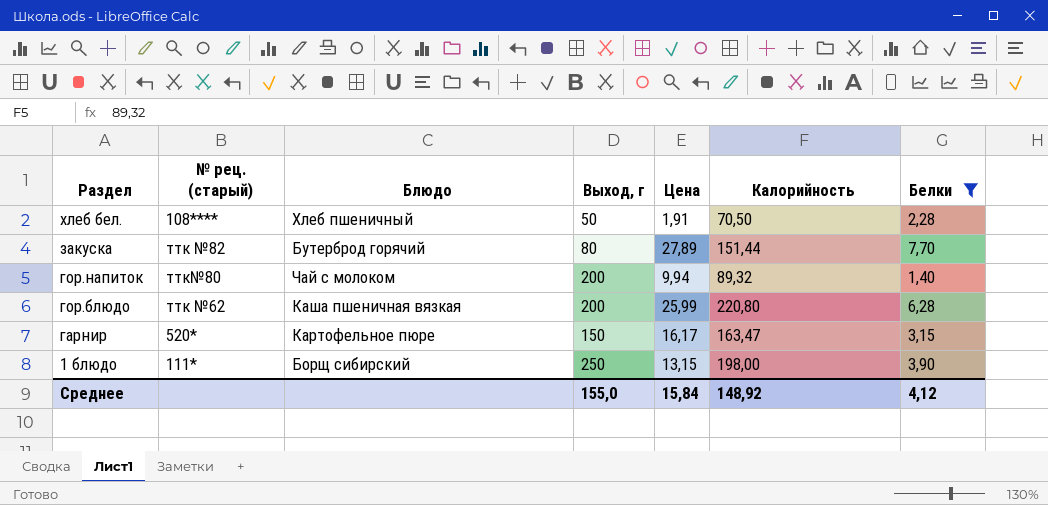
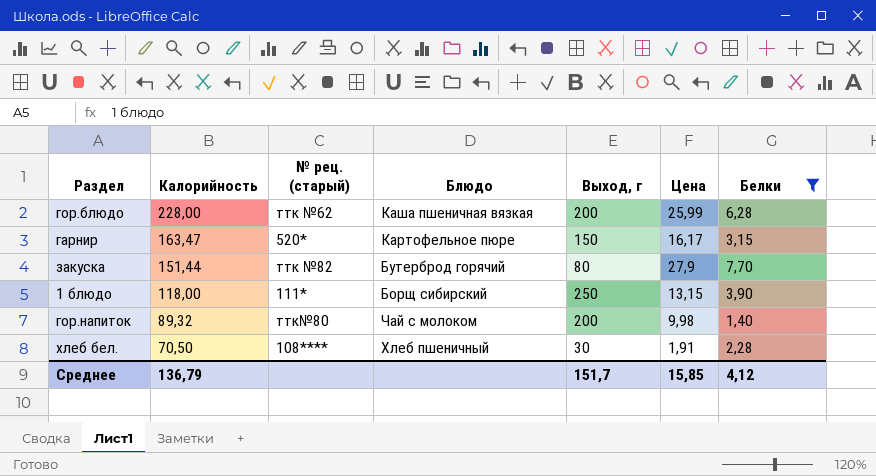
row order: Раздел descending -> Калорийность descending
column Калорийность | position: 6 -> 2
гор.блюдо | Калорийность: 220,80 -> 228,00
закуска | Цена: 27,89 -> 27,9
1 блюдо | Калорийность: 198,00 -> 118,00
гор.напиток | Цена: 9,94 -> 9,98
хлеб бел. | Выход, г: 50 -> 30
Среднее | Калорийность: 148,92 -> 136,79
Среднее | Выход, г: 155,0 -> 151,7
Среднее | Цена: 15,84 -> 15,85

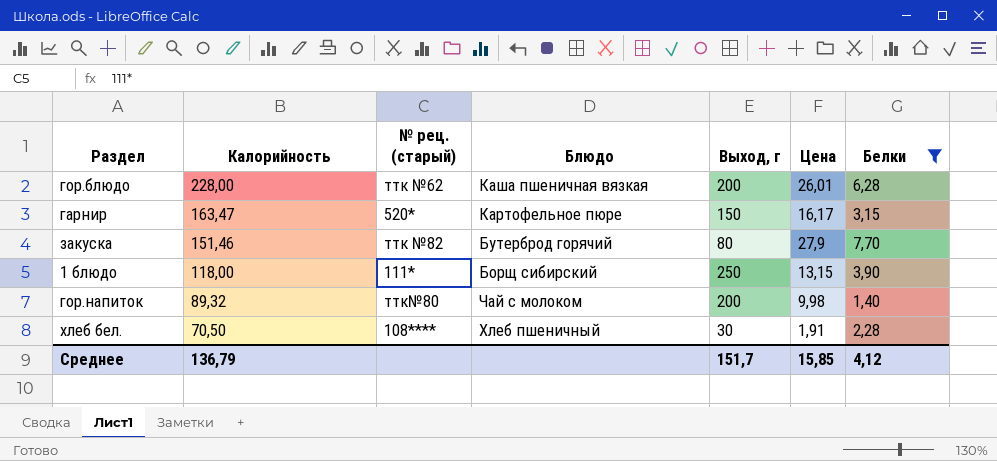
гор.блюдо | Цена: 25,99 -> 26,01
закуска | Калорийность: 151,44 -> 151,46

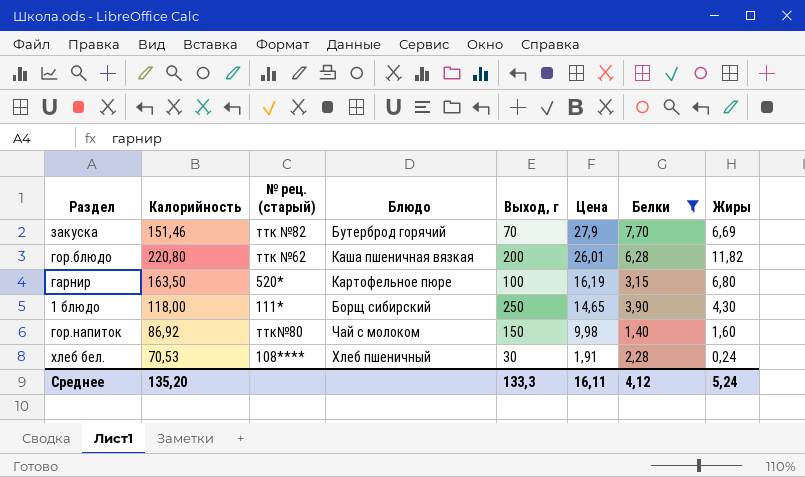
row order: Калорийность descending -> Цена descending
column Жиры | position: none -> 8
закуска | Выход, г: 80 -> 70
гор.блюдо | Калорийность: 228,00 -> 220,80
гарнир | Калорийность: 163,47 -> 163,50
гарнир | Выход, г: 150 -> 100
гарнир | Цена: 16,17 -> 16,19
1 блюдо | Цена: 13,15 -> 14,65
гор.напиток | Калорийность: 89,32 -> 86,92
гор.напиток | Выход, г: 200 -> 150
хлеб бел. | Калорийность: 70,50 -> 70,53
Среднее | Калорийность: 136,79 -> 135,20
Среднее | Выход, г: 151,7 -> 133,3
Среднее | Цена: 15,85 -> 16,11

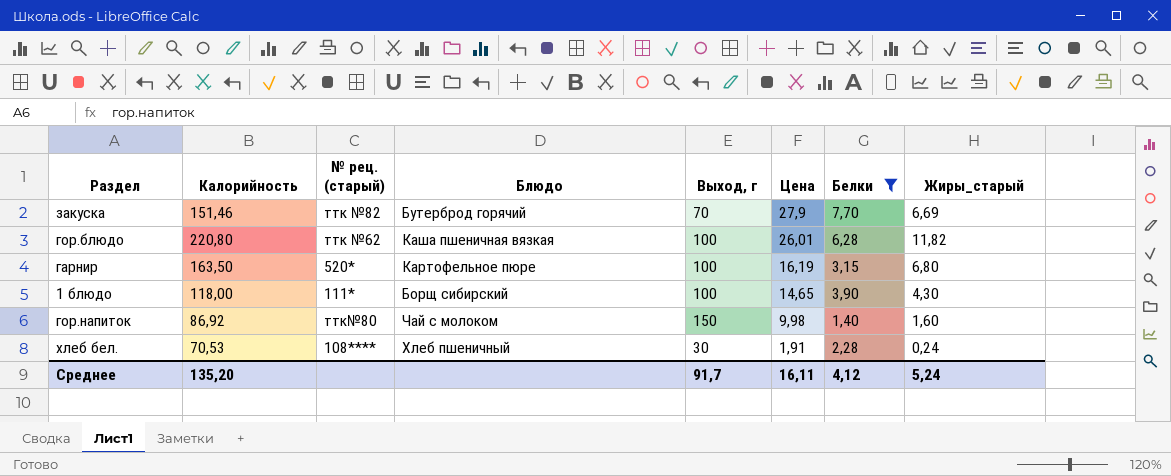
column name: Жиры -> Жиры_старый
гор.блюдо | Выход, г: 200 -> 100
1 блюдо | Выход, г: 250 -> 100
Среднее | Выход, г: 133,3 -> 91,7

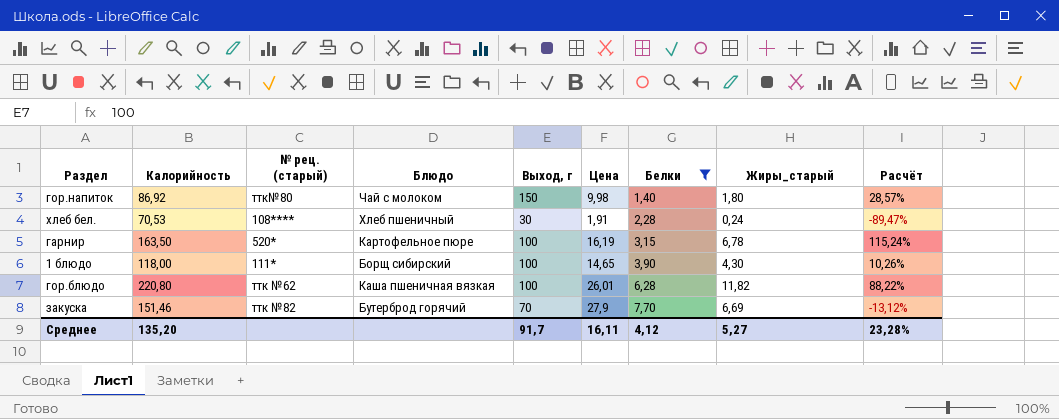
row order: Цена descending -> Белки ascending
column Расчёт | formula: none -> ([Жиры_старый] - [Белки]) / [Белки]
гор.напиток | Жиры_старый: 1,60 -> 1,80
гарнир | Жиры_старый: 6,80 -> 6,78
Среднее | Жиры_старый: 5,24 -> 5,27

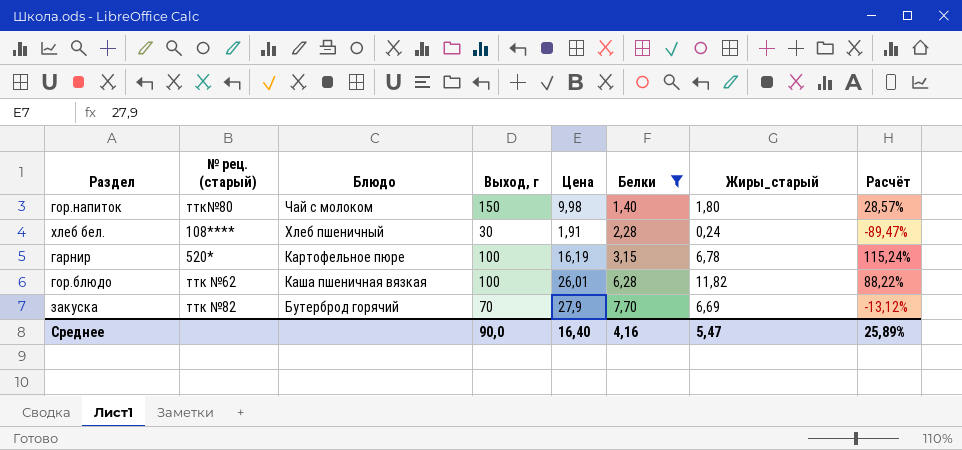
column Калорийность | position: 2 -> none
row 1 блюдо: 118,00 | 111* | Борщ сибирский | 100 | 14,65 | 3,90 | 4,30 | 10,26% -> none
Среднее | Выход, г: 91,7 -> 90,0
Среднее | Цена: 16,11 -> 16,40
Среднее | Белки: 4,12 -> 4,16
Среднее | Жиры_старый: 5,27 -> 5,47
Среднее | Расчёт: 23,28% -> 25,89%

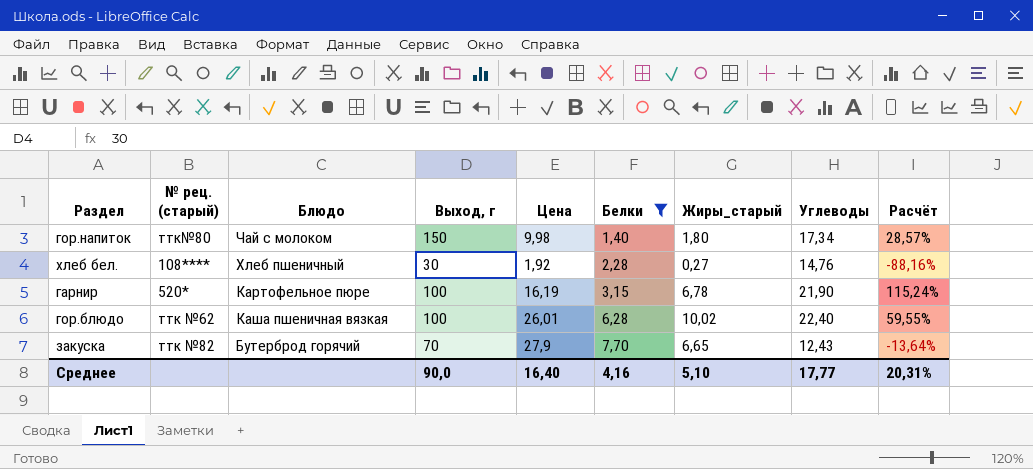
column Углеводы | position: none -> 8
хлеб бел. | Цена: 1,91 -> 1,92
хлеб бел. | Жиры_старый: 0,24 -> 0,27
хлеб бел. | Расчёт: -89,47% -> -88,16%
гор.блюдо | Жиры_старый: 11,82 -> 10,02
гор.блюдо | Расчёт: 88,22% -> 59,55%
закуска | Жиры_старый: 6,69 -> 6,65
закуска | Расчёт: -13,12% -> -13,64%
Среднее | Жиры_старый: 5,47 -> 5,10
Среднее | Расчёт: 25,89% -> 20,31%

